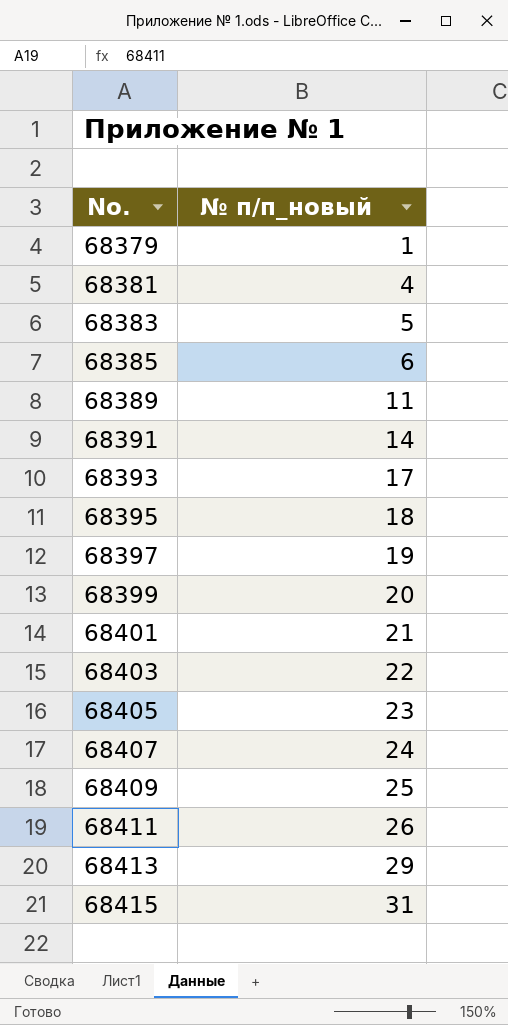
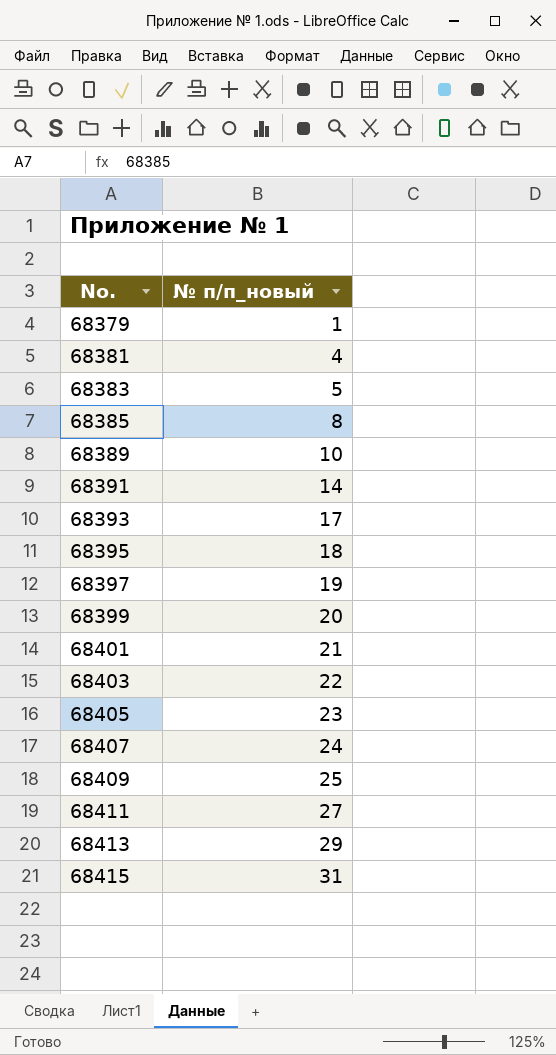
68385 | № п/п_новый: 6 -> 8
68389 | № п/п_новый: 11 -> 10
68411 | № п/п_новый: 26 -> 27

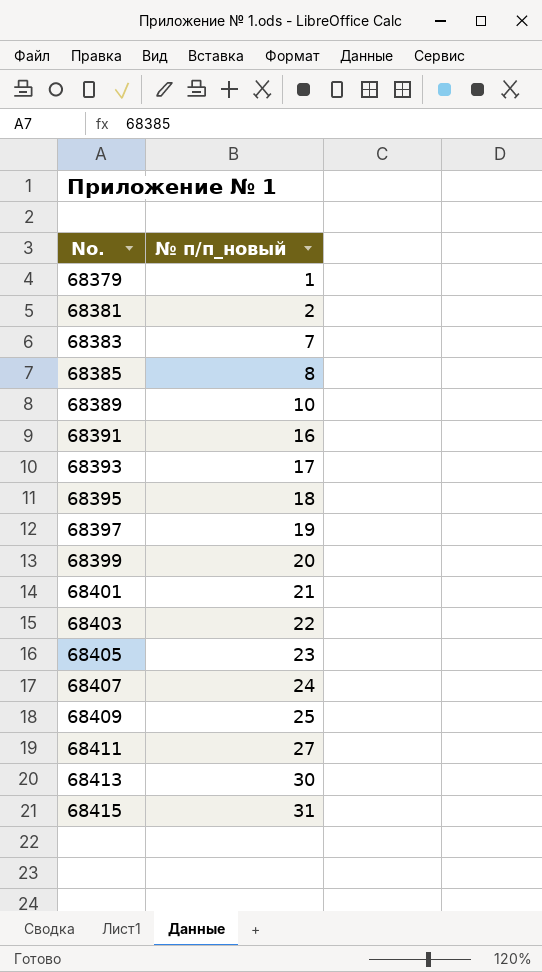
68381 | № п/п_новый: 4 -> 2
68383 | № п/п_новый: 5 -> 7
68391 | № п/п_новый: 14 -> 16
68413 | № п/п_новый: 29 -> 30

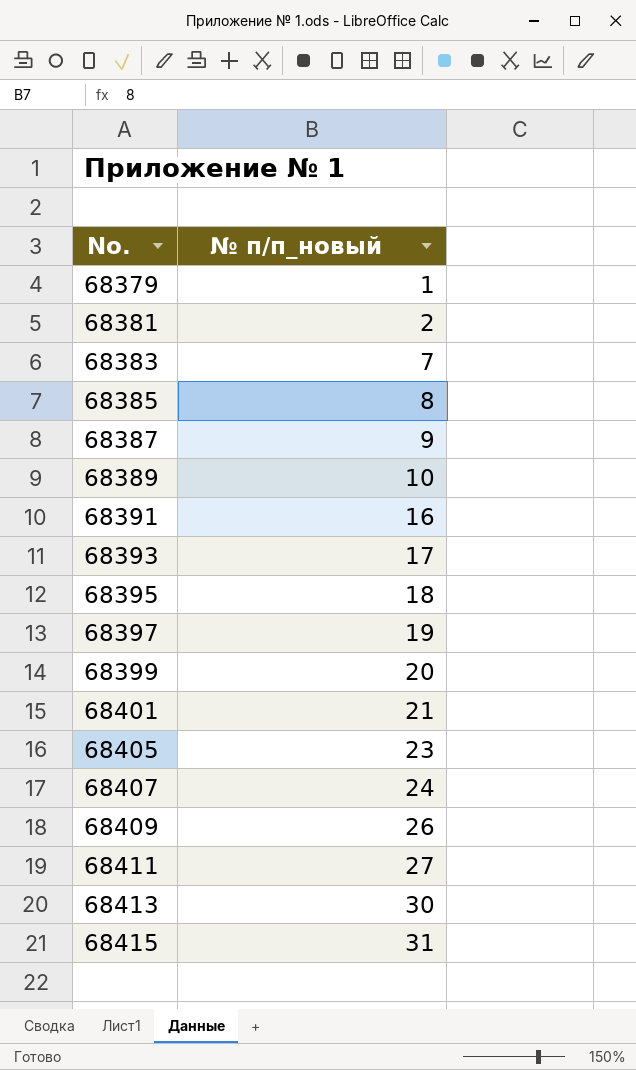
row 68403: 22 -> none
row 68387: none -> 9
68409 | № п/п_новый: 25 -> 26

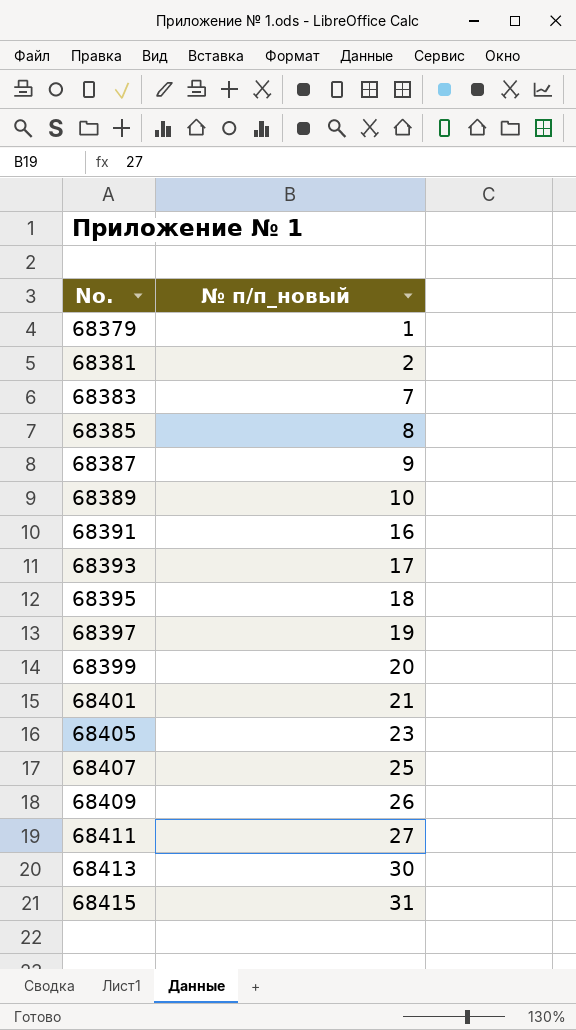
68407 | № п/п_новый: 24 -> 25

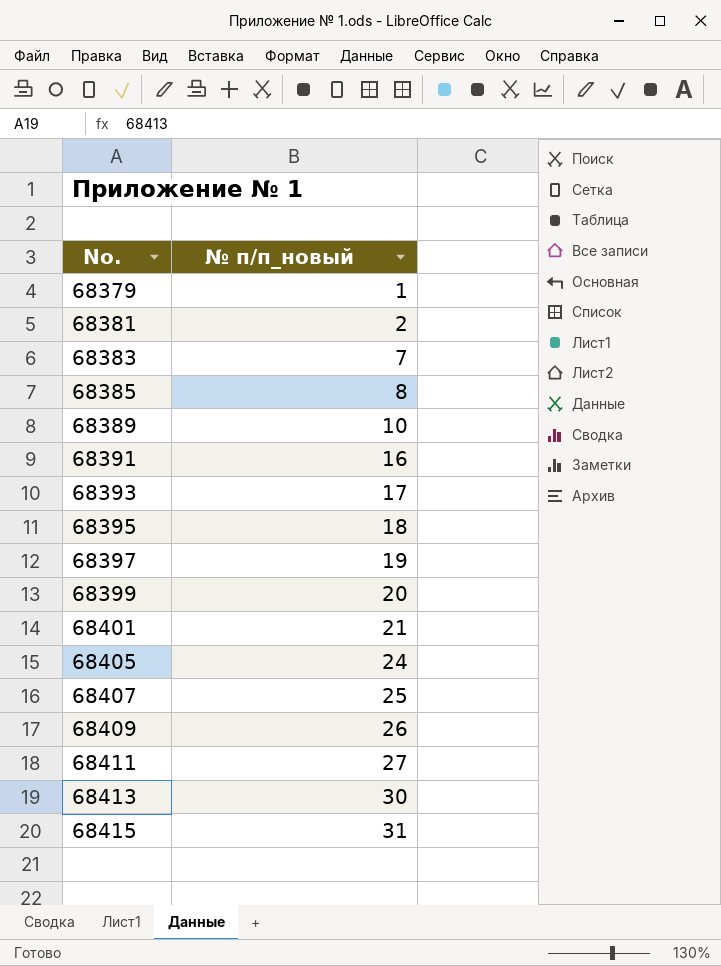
row 68387: 9 -> none
68405 | № п/п_новый: 23 -> 24

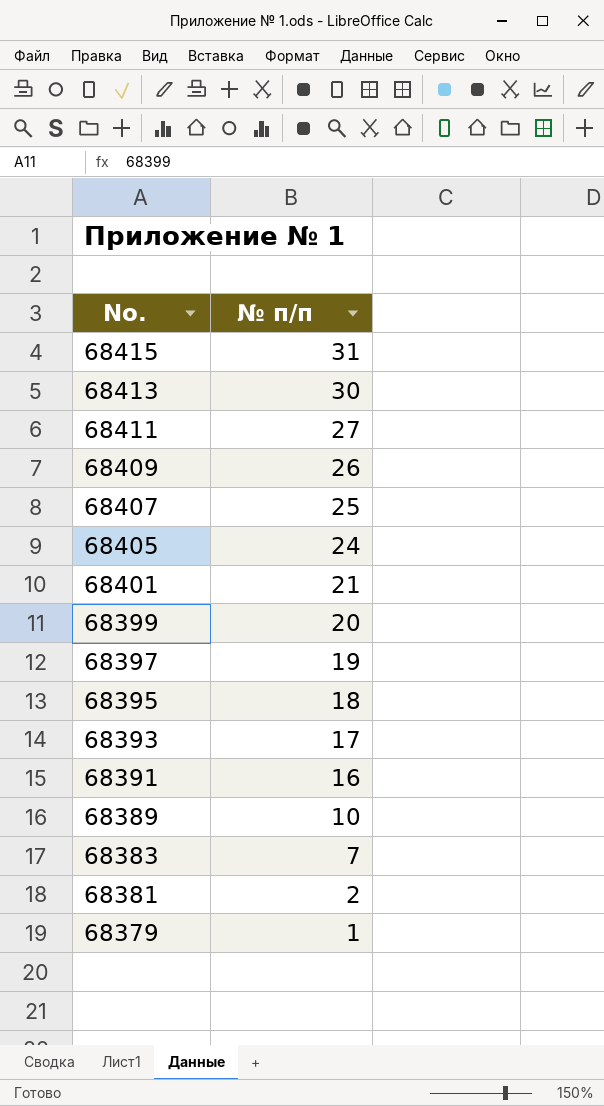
row order: No. ascending -> No. descending
column name: № п/п_новый -> № п/п
row 68385: 8 -> none

